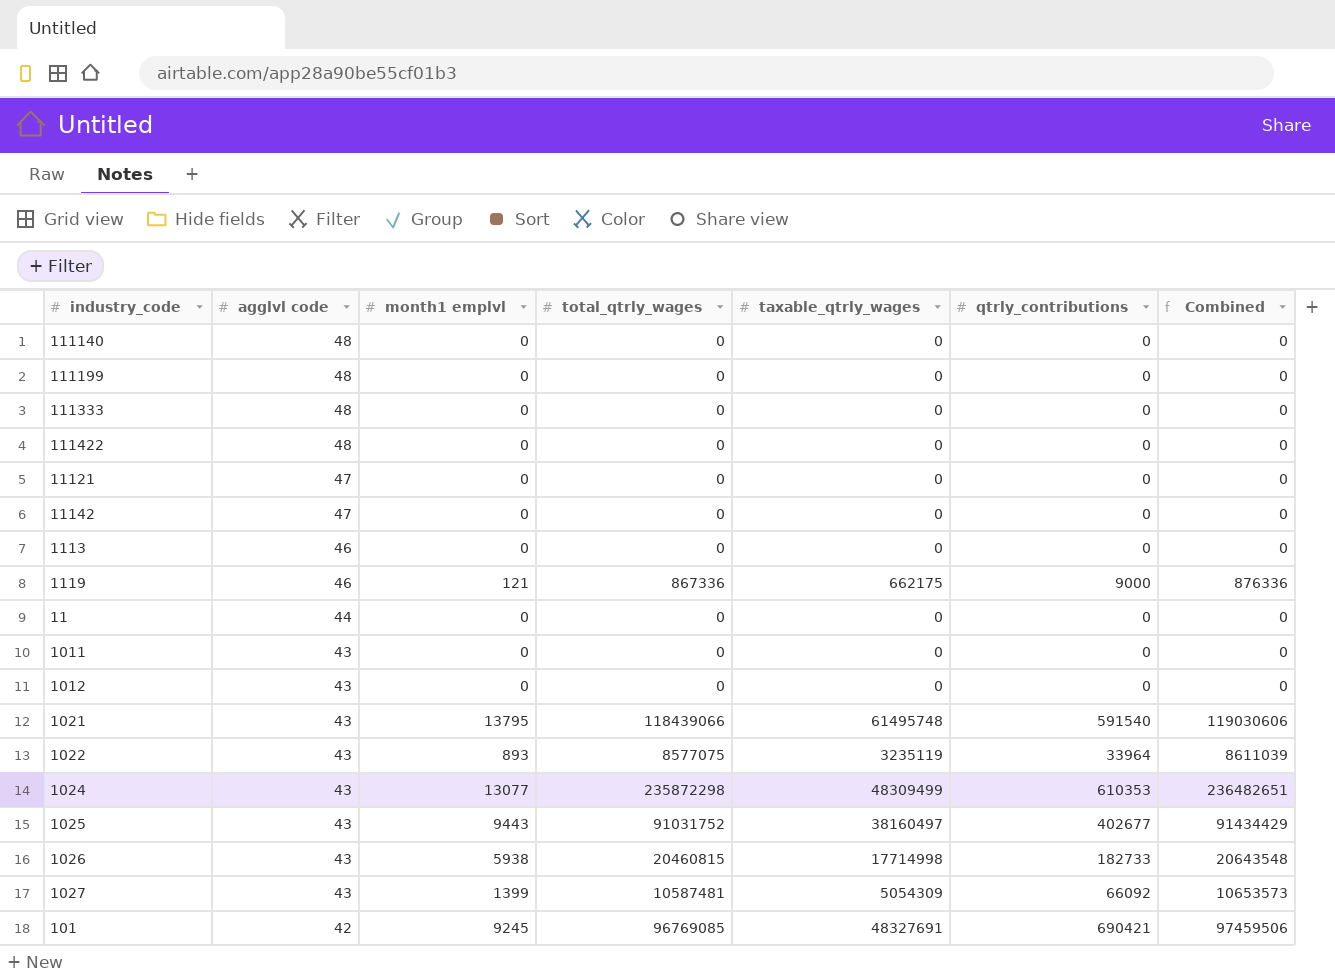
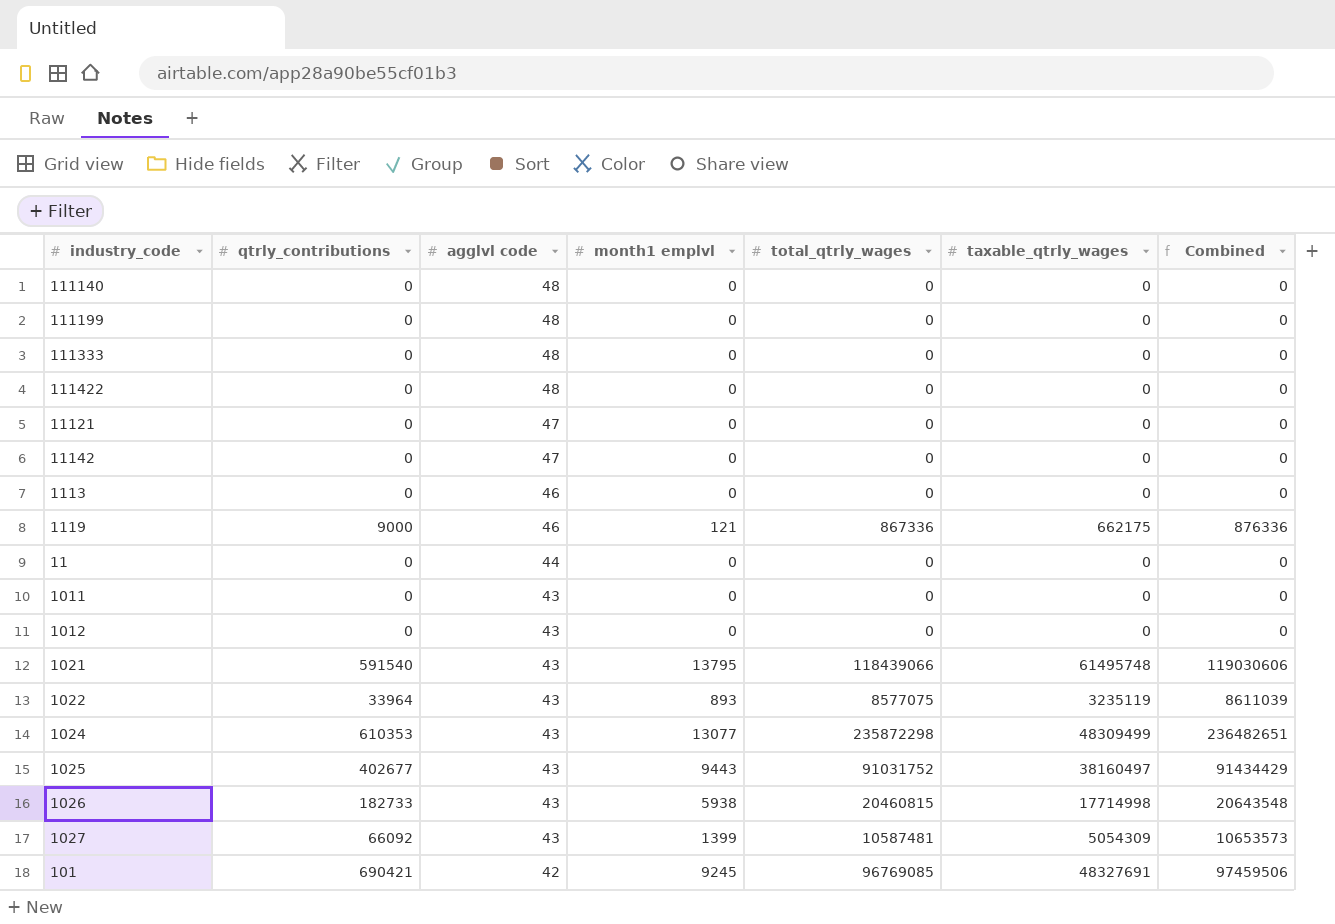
column qtrly_contributions | position: 6 -> 2

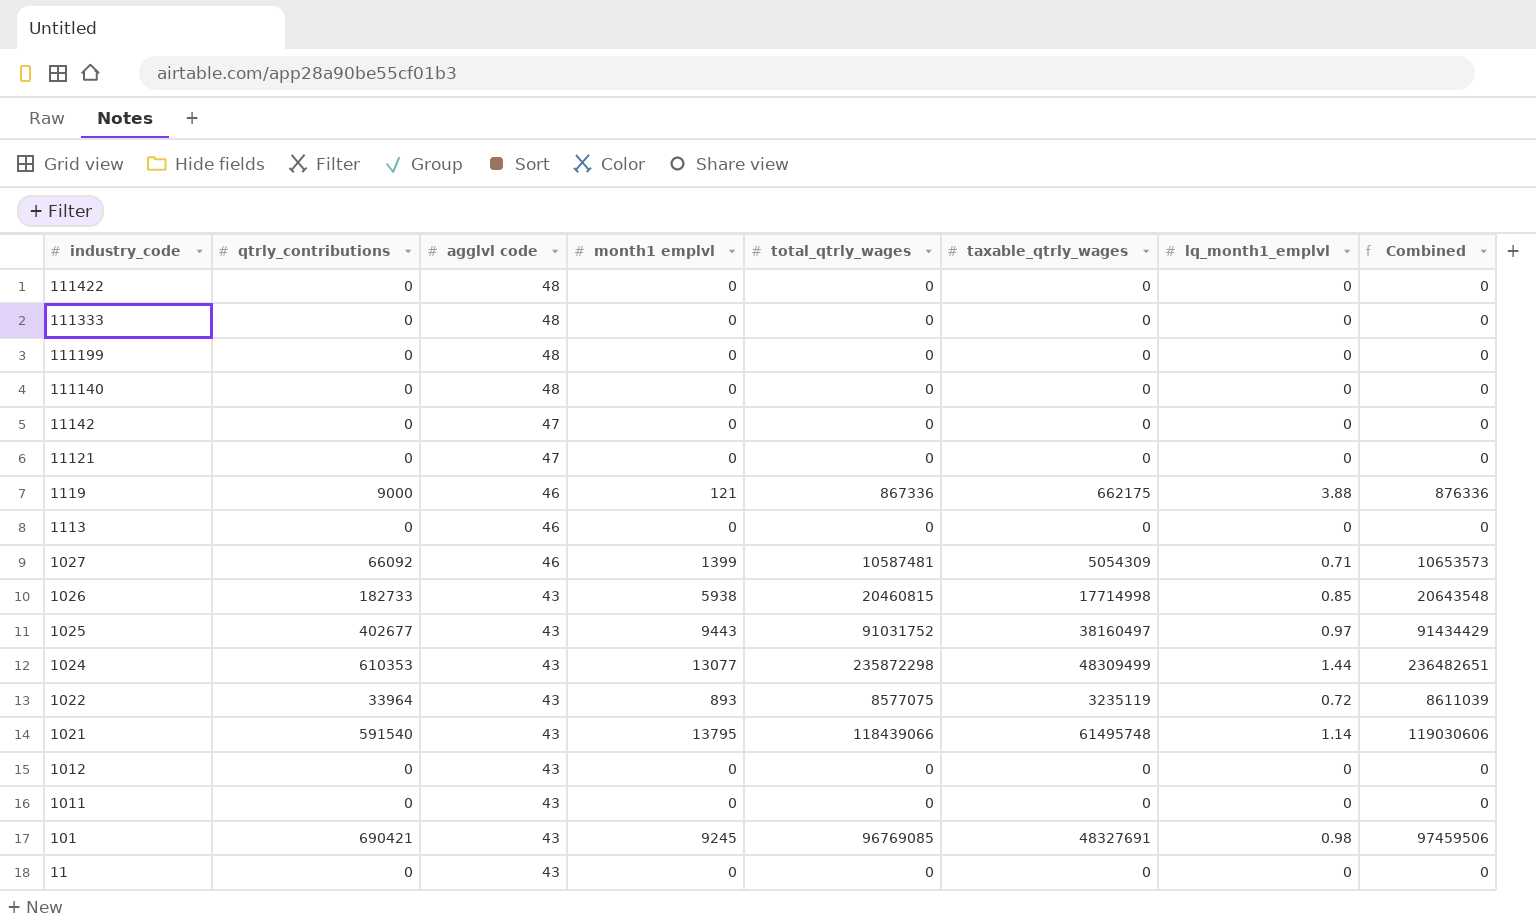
row order: agglvl code descending -> industry_code descending
column lq_month1_emplvl | position: none -> 7
1027 | agglvl code: 43 -> 46
101 | agglvl code: 42 -> 43
11 | agglvl code: 44 -> 43

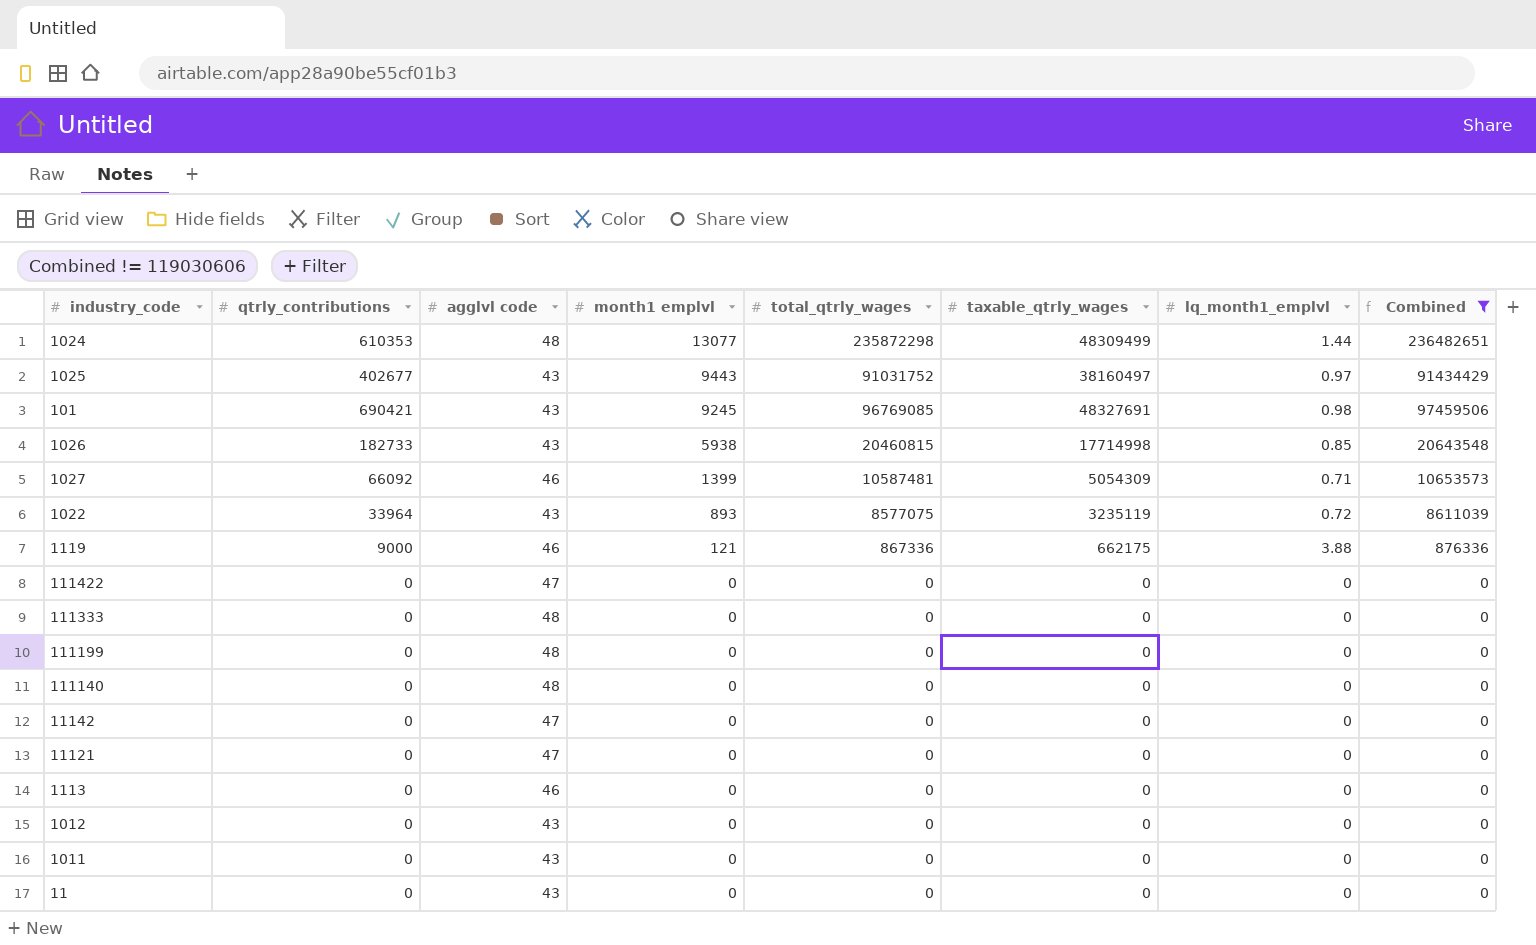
filter: none -> Combined != 119030606
row order: industry_code descending -> month1 emplvl descending
1024 | agglvl code: 43 -> 48
111422 | agglvl code: 48 -> 47

